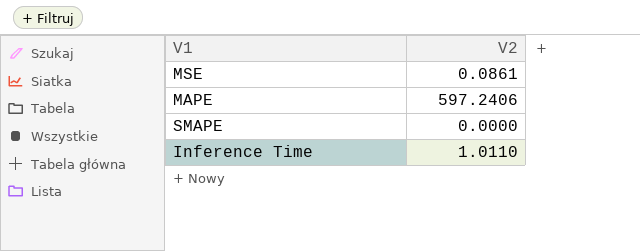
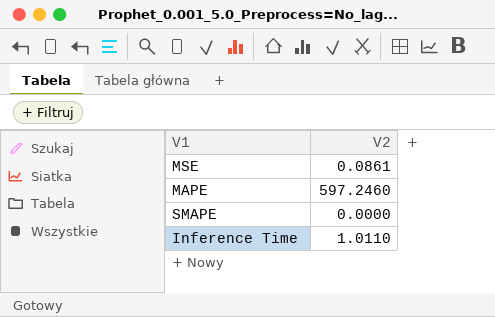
MAPE | V2: 597.2406 -> 597.2460

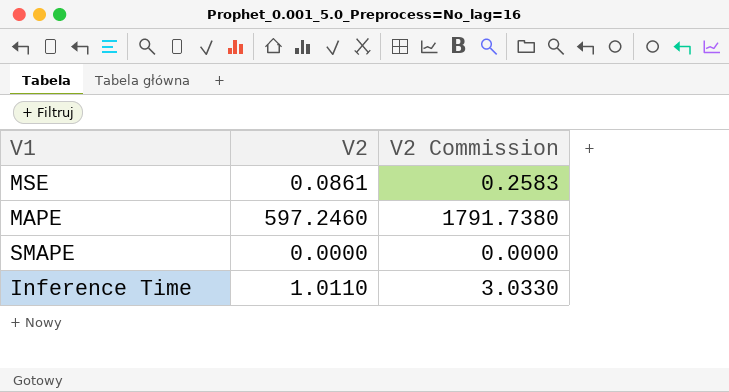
column V2 Commission | formula: none -> [V2] * 3

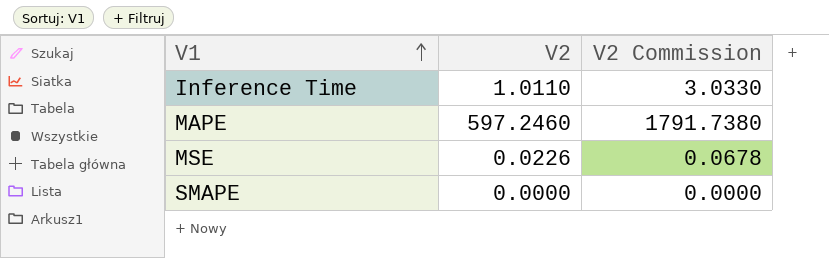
row order: none -> V1 ascending
MSE | V2: 0.0861 -> 0.0226
MSE | V2 Commission: 0.2583 -> 0.0678

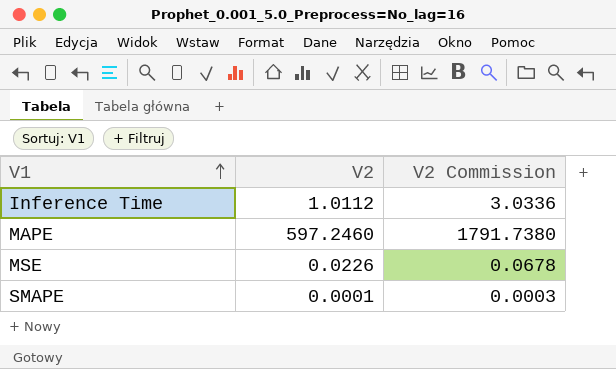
Inference Time | V2: 1.0110 -> 1.0112
Inference Time | V2 Commission: 3.0330 -> 3.0336
SMAPE | V2: 0.0000 -> 0.0001
SMAPE | V2 Commission: 0.0000 -> 0.0003

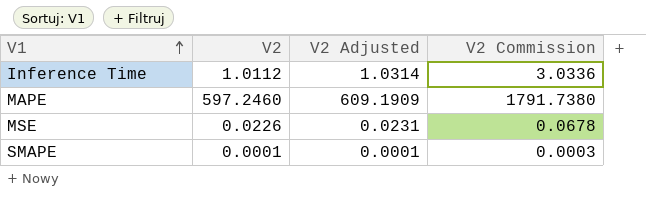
column V2 Adjusted | formula: none -> [V2] * 1.02

